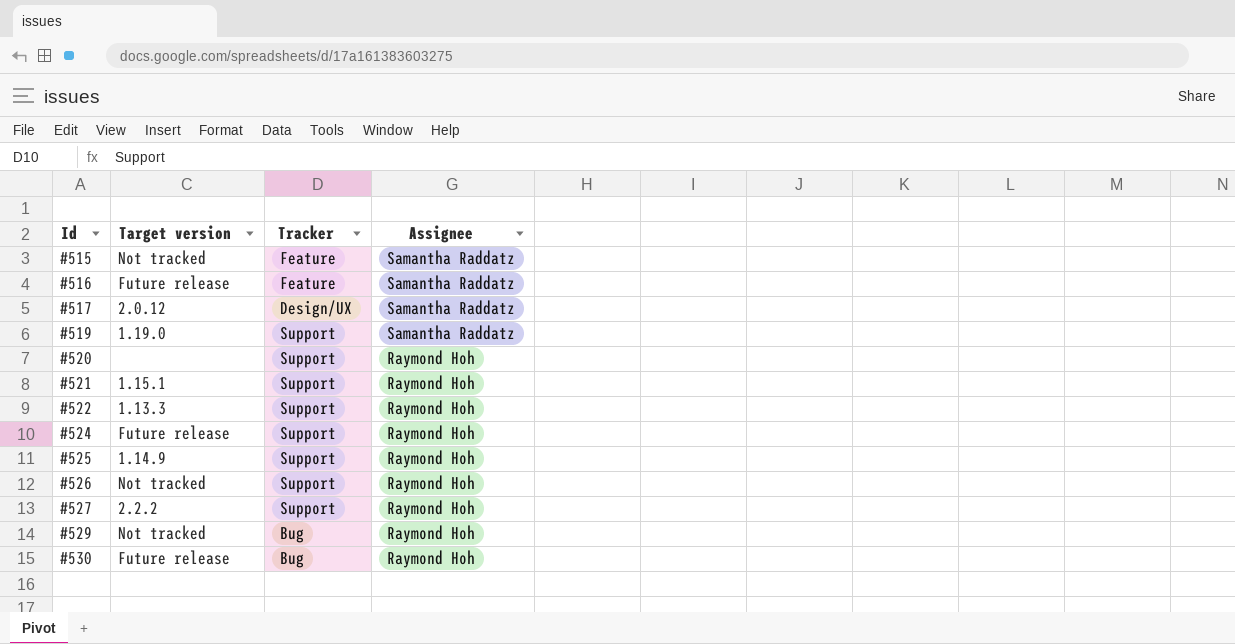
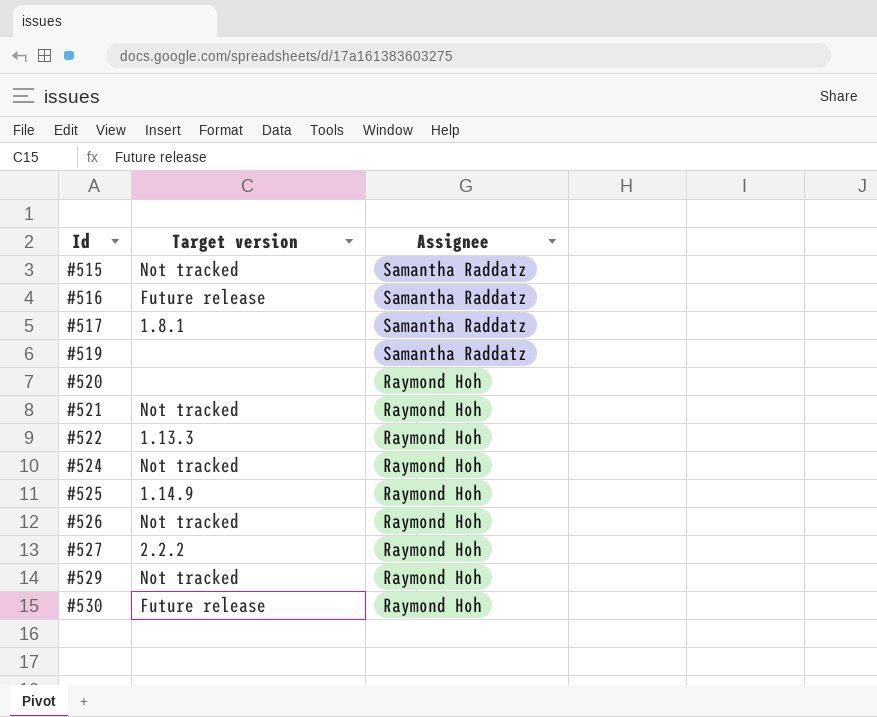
column Tracker | position: 3 -> none
#517 | Target version: 2.0.12 -> 1.8.1
#519 | Target version: 1.19.0 -> none
#521 | Target version: 1.15.1 -> Not tracked
#524 | Target version: Future release -> Not tracked

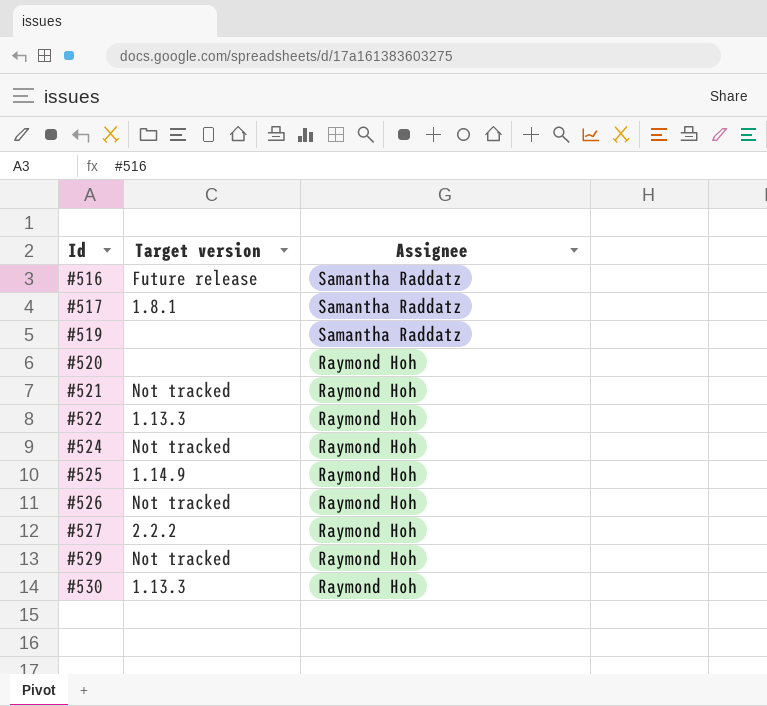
row #515: Not tracked | Samantha Raddatz -> none
#530 | Target version: Future release -> 1.13.3

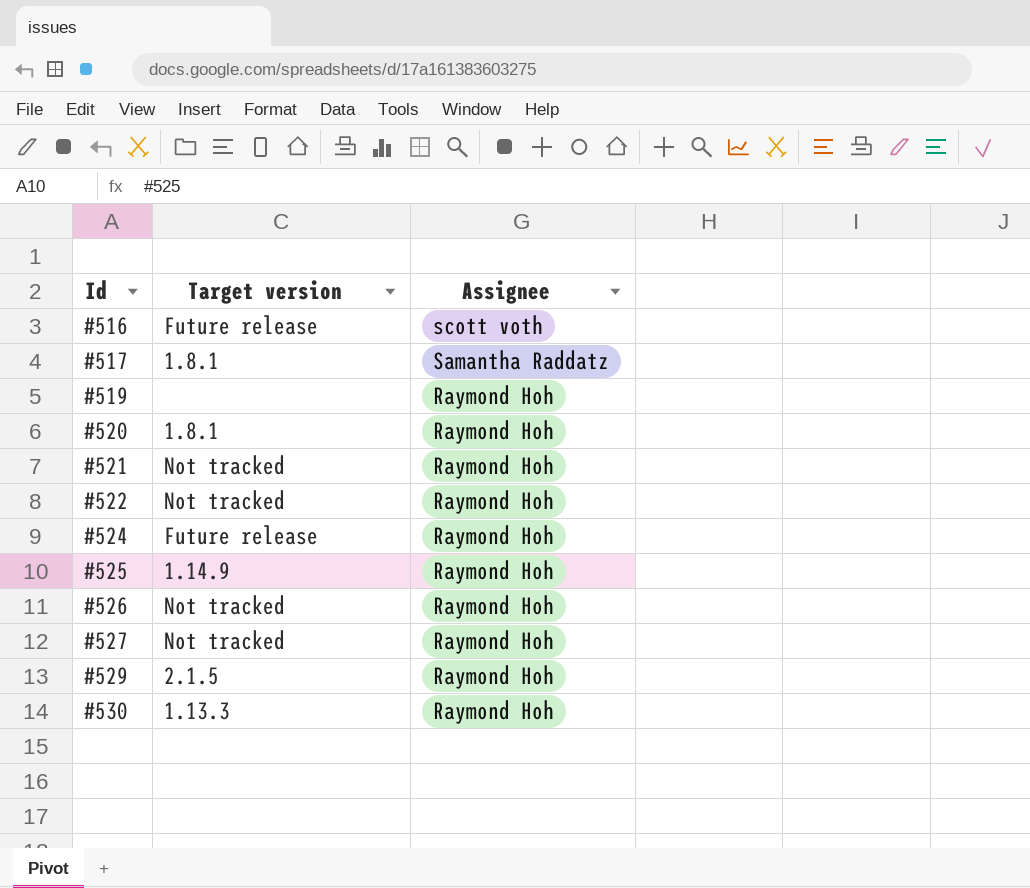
#516 | Assignee: Samantha Raddatz -> scott voth
#519 | Assignee: Samantha Raddatz -> Raymond Hoh
#520 | Target version: none -> 1.8.1
#522 | Target version: 1.13.3 -> Not tracked
#524 | Target version: Not tracked -> Future release
#527 | Target version: 2.2.2 -> Not tracked
#529 | Target version: Not tracked -> 2.1.5

